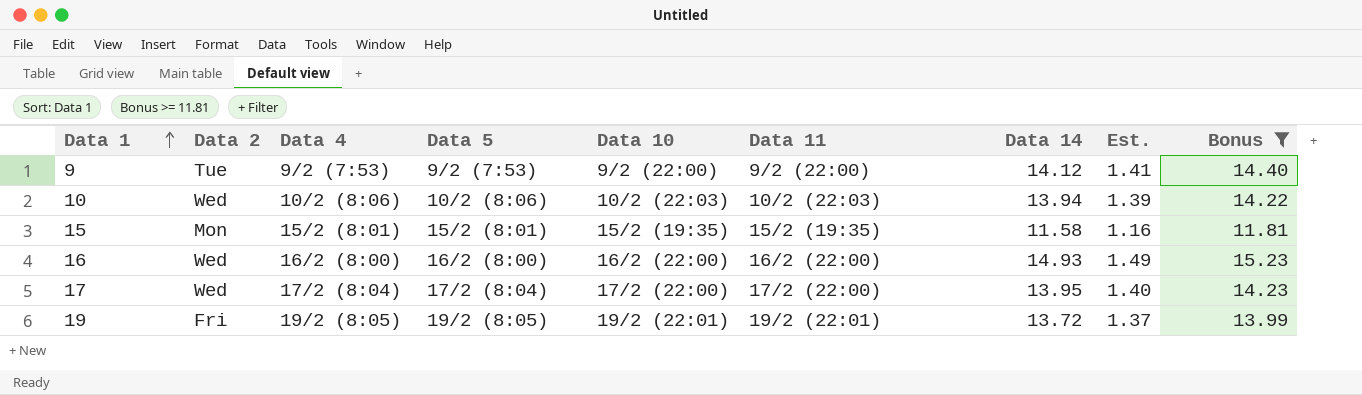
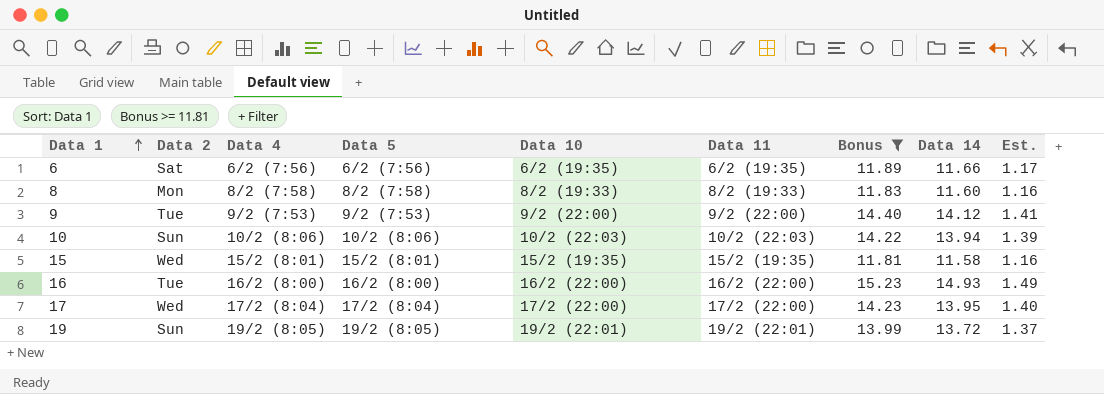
column Bonus | position: 9 -> 7
row 6: none -> Sat | 6/2 (7:56) | 6/2 (7:56) | 6/2 (19:35) | 6/2 (19:35) | 11.89 | 11.66 | 1.17
row 8: none -> Mon | 8/2 (7:58) | 8/2 (7:58) | 8/2 (19:33) | 8/2 (19:33) | 11.83 | 11.60 | 1.16
10 | Data 2: Wed -> Sun
15 | Data 2: Mon -> Wed
16 | Data 2: Wed -> Tue
19 | Data 2: Fri -> Sun

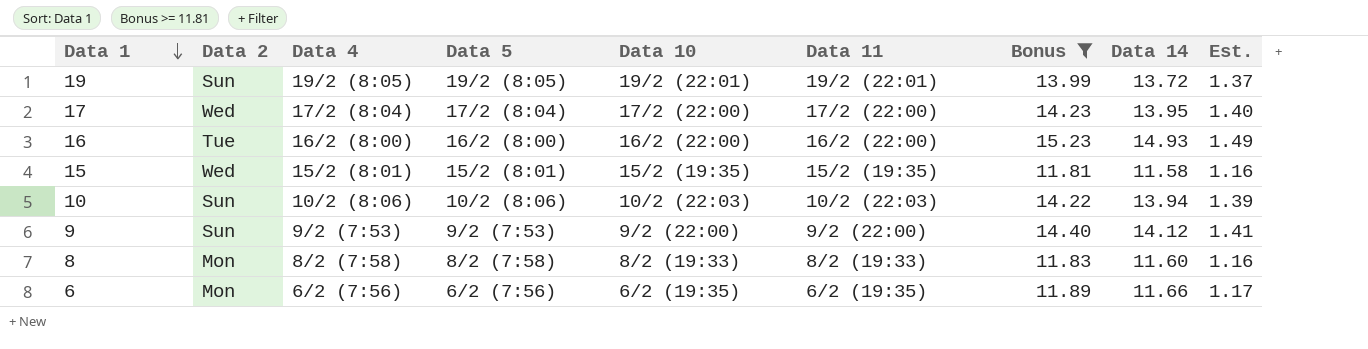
row order: Data 1 ascending -> Data 1 descending
9 | Data 2: Tue -> Sun
6 | Data 2: Sat -> Mon

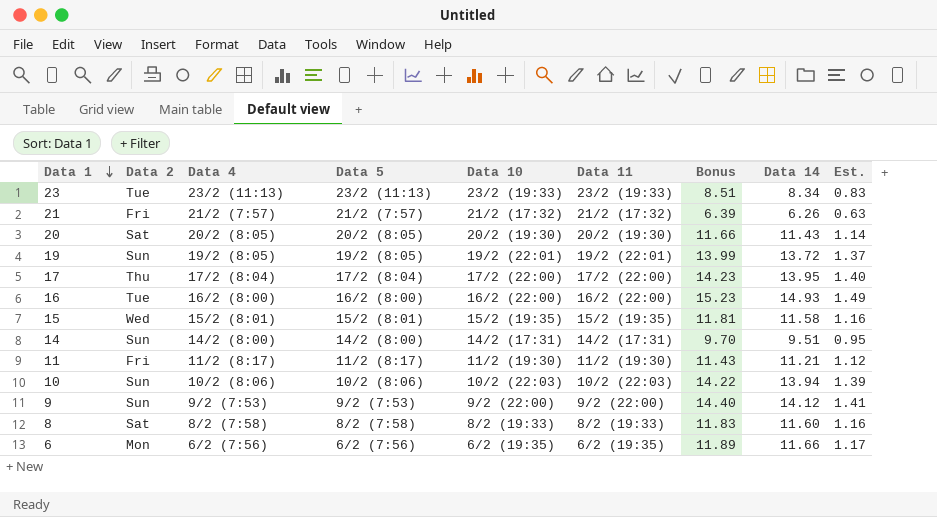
filter: Bonus >= 11.81 -> none
17 | Data 2: Wed -> Thu
8 | Data 2: Mon -> Sat

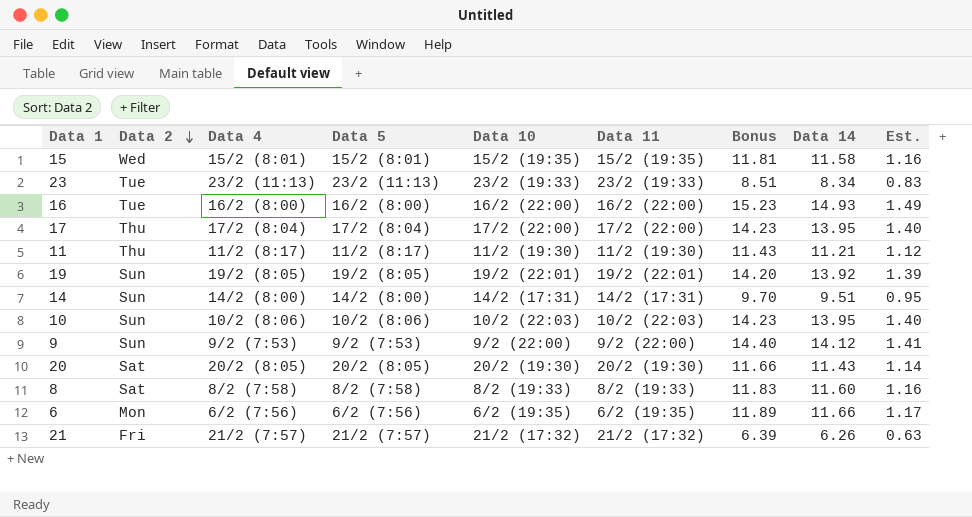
row order: Data 1 descending -> Data 2 descending
11 | Data 2: Fri -> Thu
19 | Bonus: 13.99 -> 14.20
19 | Data 14: 13.72 -> 13.92
19 | Est.: 1.37 -> 1.39
10 | Bonus: 14.22 -> 14.23
10 | Data 14: 13.94 -> 13.95
10 | Est.: 1.39 -> 1.40

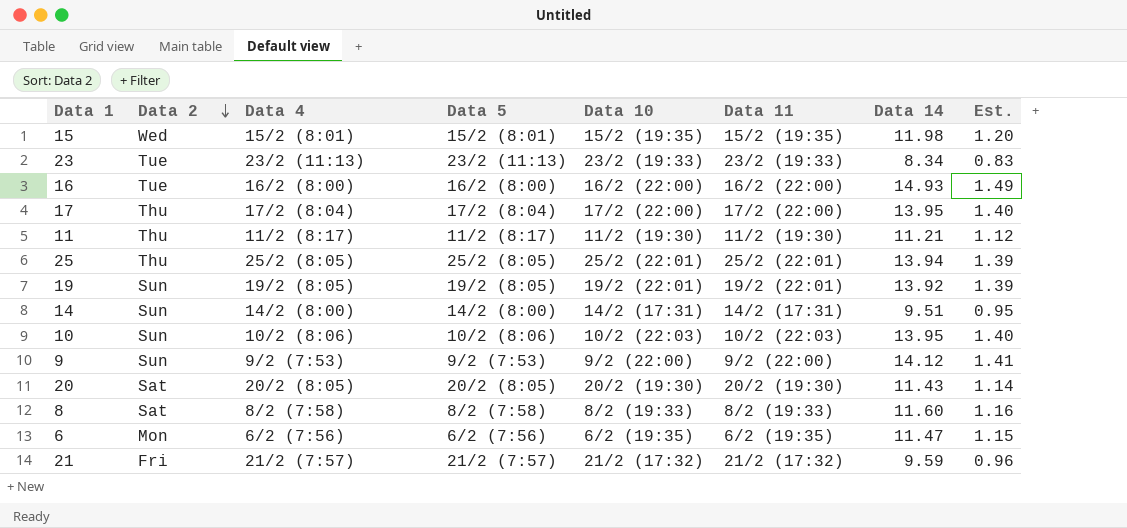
column Bonus | formula: [Data 14] * 1.02 -> none
15 | Data 14: 11.58 -> 11.98
15 | Est.: 1.16 -> 1.20
row 25: none -> Thu | 25/2 (8:05) | 25/2 (8:05) | 25/2 (22:01) | 25/2 (22:01) | 13.94 | 1.39
6 | Data 14: 11.66 -> 11.47
6 | Est.: 1.17 -> 1.15
21 | Data 14: 6.26 -> 9.59
21 | Est.: 0.63 -> 0.96

